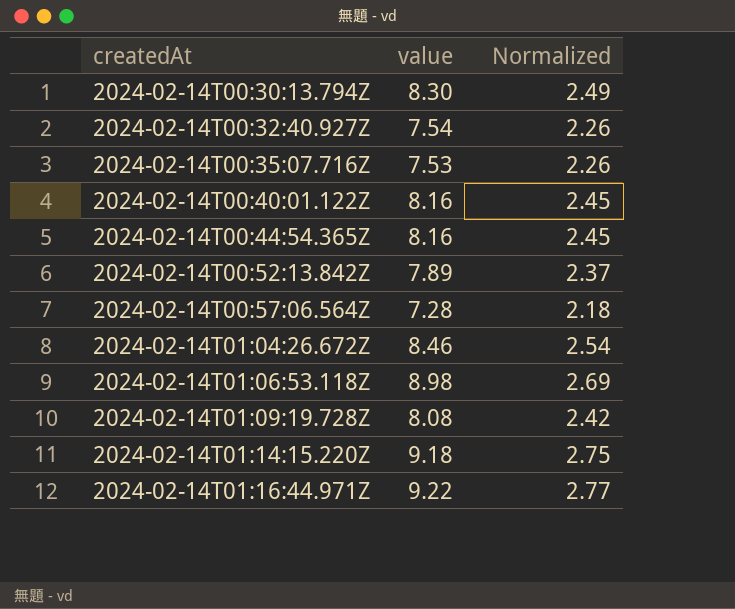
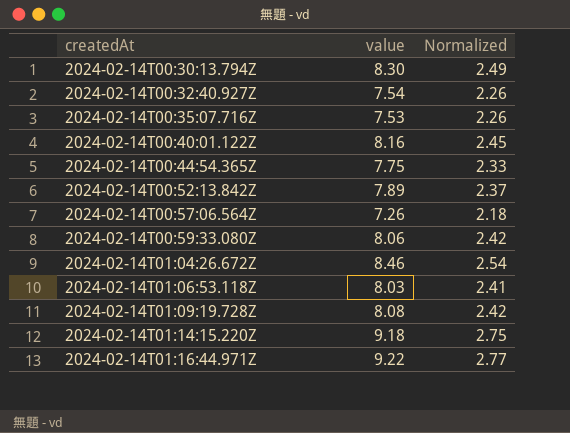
2024-02-14T00:44:54.365Z | value: 8.16 -> 7.75
2024-02-14T00:44:54.365Z | Normalized: 2.45 -> 2.33
2024-02-14T00:57:06.564Z | value: 7.28 -> 7.26
row 2024-02-14T00:59:33.080Z: none -> 8.06 | 2.42
2024-02-14T01:06:53.118Z | value: 8.98 -> 8.03
2024-02-14T01:06:53.118Z | Normalized: 2.69 -> 2.41

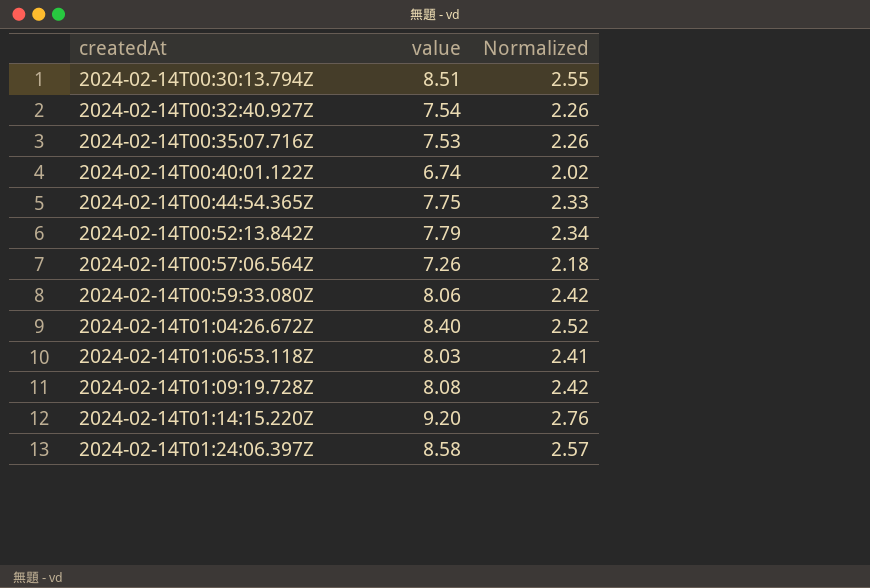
row 2024-02-14T01:16:44.971Z: 9.22 | 2.77 -> none
2024-02-14T00:30:13.794Z | value: 8.30 -> 8.51
2024-02-14T00:30:13.794Z | Normalized: 2.49 -> 2.55
2024-02-14T00:40:01.122Z | value: 8.16 -> 6.74
2024-02-14T00:40:01.122Z | Normalized: 2.45 -> 2.02
2024-02-14T00:52:13.842Z | value: 7.89 -> 7.79
2024-02-14T00:52:13.842Z | Normalized: 2.37 -> 2.34
2024-02-14T01:04:26.672Z | value: 8.46 -> 8.40
2024-02-14T01:04:26.672Z | Normalized: 2.54 -> 2.52
2024-02-14T01:14:15.220Z | value: 9.18 -> 9.20
2024-02-14T01:14:15.220Z | Normalized: 2.75 -> 2.76
row 2024-02-14T01:24:06.397Z: none -> 8.58 | 2.57

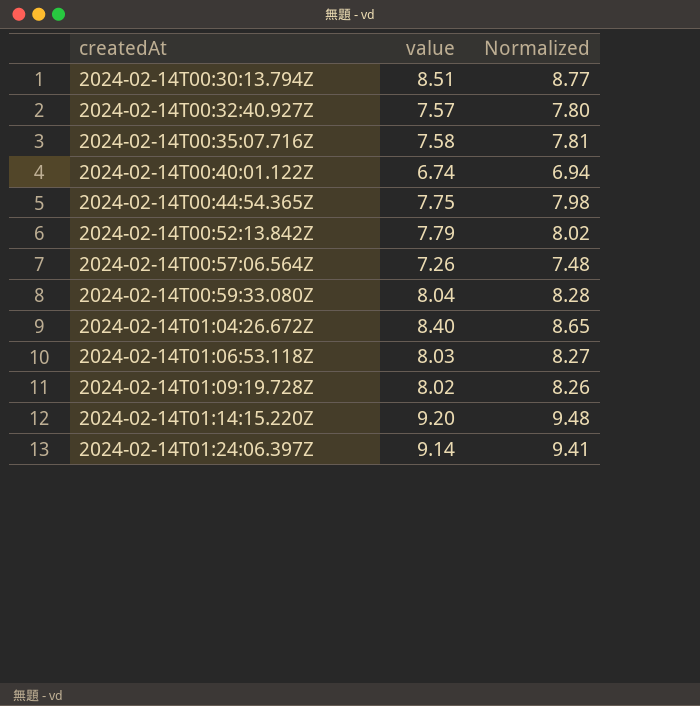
column Normalized | formula: [value] * 0.3 -> [value] * 1.03
2024-02-14T00:32:40.927Z | value: 7.54 -> 7.57
2024-02-14T00:35:07.716Z | value: 7.53 -> 7.58
2024-02-14T00:59:33.080Z | value: 8.06 -> 8.04
2024-02-14T01:09:19.728Z | value: 8.08 -> 8.02
2024-02-14T01:24:06.397Z | value: 8.58 -> 9.14

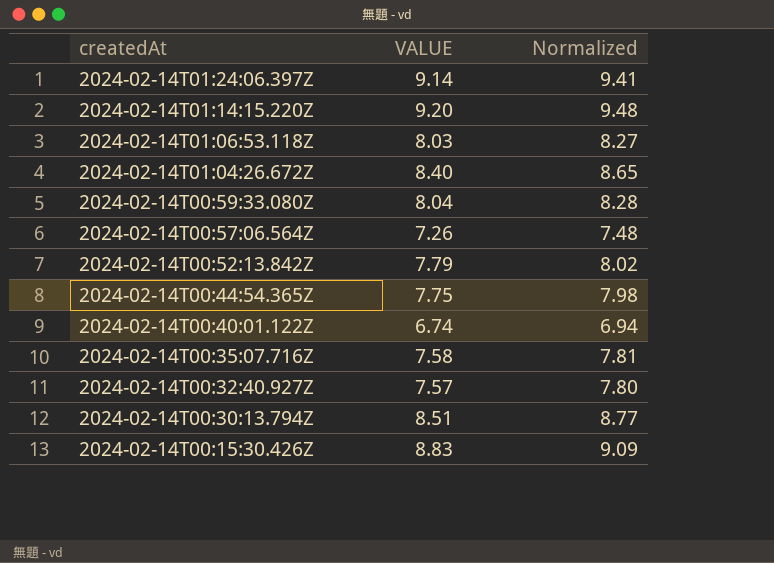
row order: createdAt ascending -> createdAt descending
column name: value -> VALUE
row 2024-02-14T01:09:19.728Z: 8.02 | 8.26 -> none
row 2024-02-14T00:15:30.426Z: none -> 8.83 | 9.09

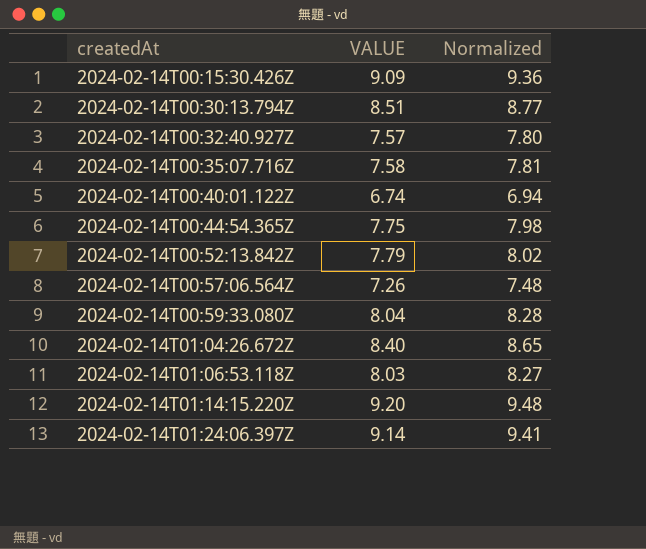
row order: createdAt descending -> createdAt ascending
2024-02-14T00:15:30.426Z | VALUE: 8.83 -> 9.09
2024-02-14T00:15:30.426Z | Normalized: 9.09 -> 9.36

